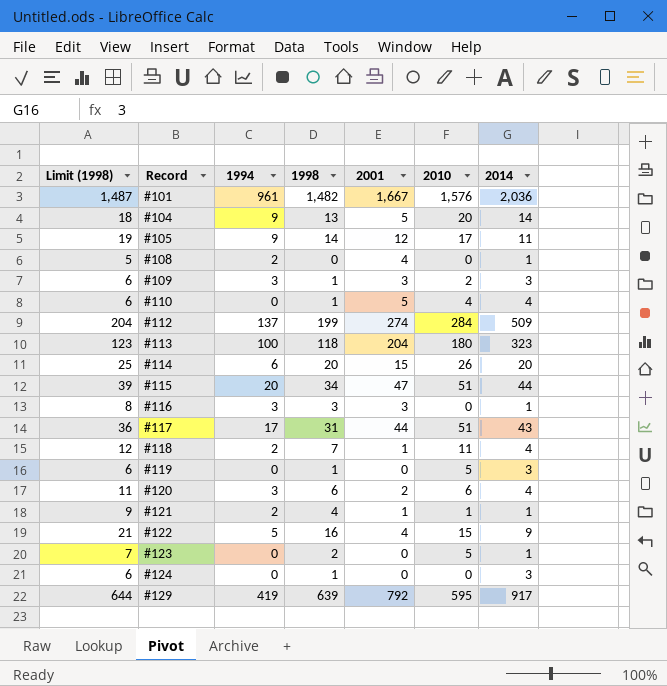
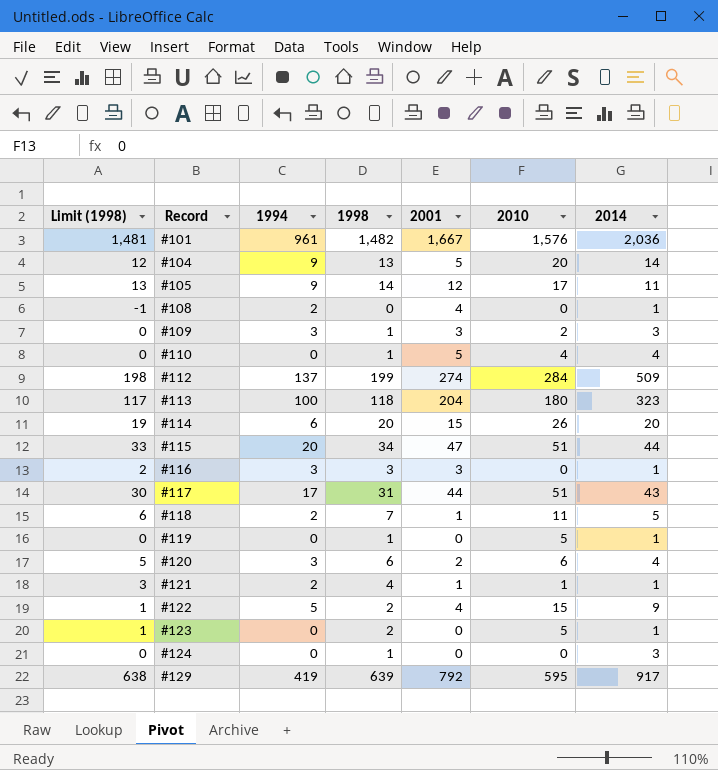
column Limit (1998) | formula: [1998] + 5 -> [1998] - 1
#118 | 2014: 4 -> 5
#119 | 2014: 3 -> 1
#122 | 1998: 16 -> 2

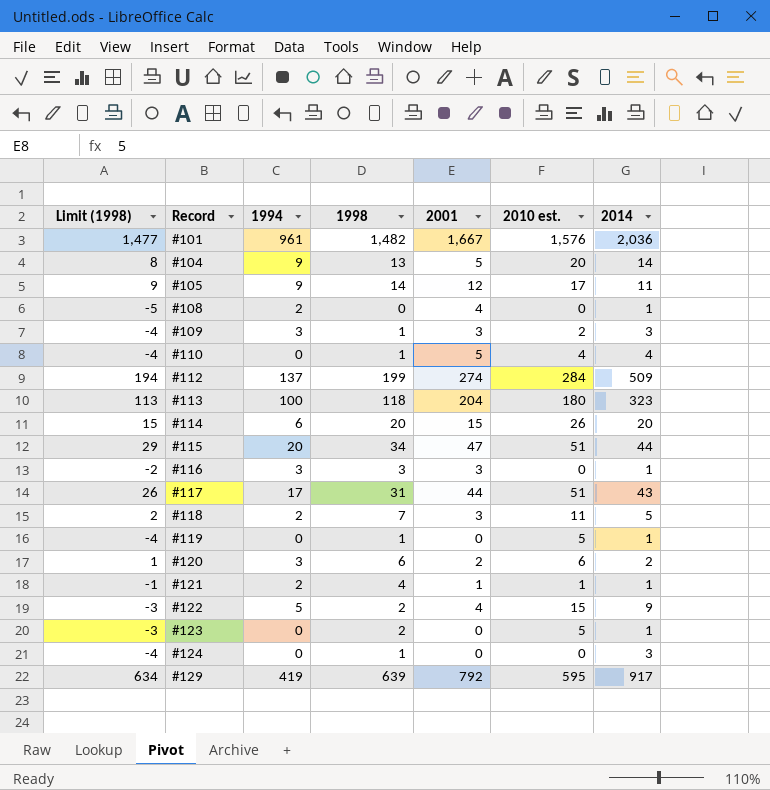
column Limit (1998) | formula: [1998] - 1 -> [1998] - 5
column name: 2010 -> 2010 est.
#118 | 2001: 1 -> 3
#120 | 2014: 4 -> 2

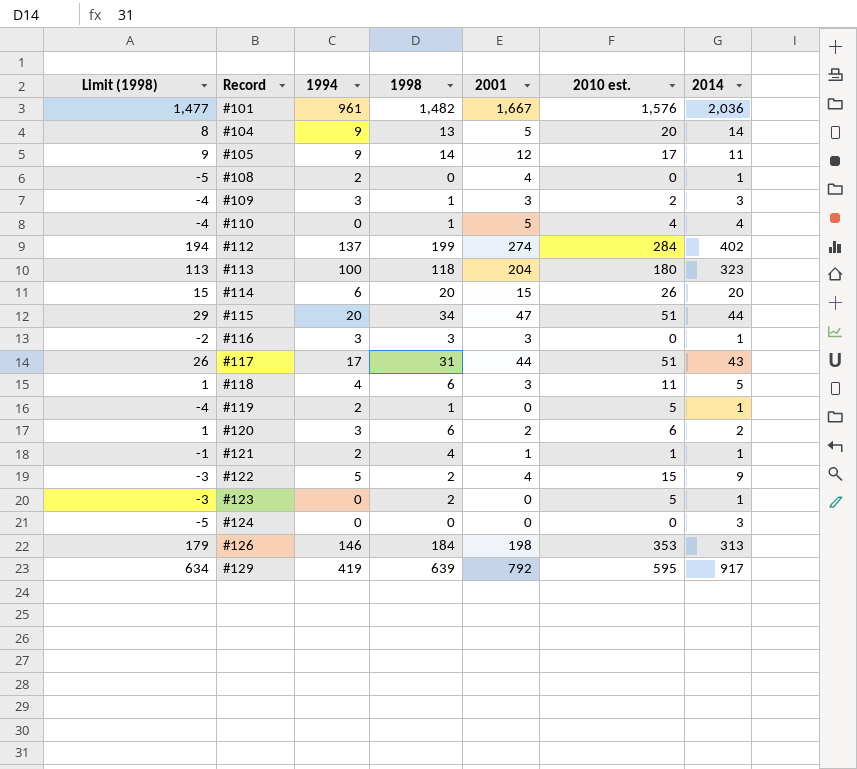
#112 | 2014: 509 -> 402
#118 | Limit (1998): 2 -> 1
#118 | 1994: 2 -> 4
#118 | 1998: 7 -> 6
#119 | 1994: 0 -> 2
#124 | Limit (1998): -4 -> -5
#124 | 1998: 1 -> 0
row #126: none -> 179 | 146 | 184 | 198 | 353 | 313

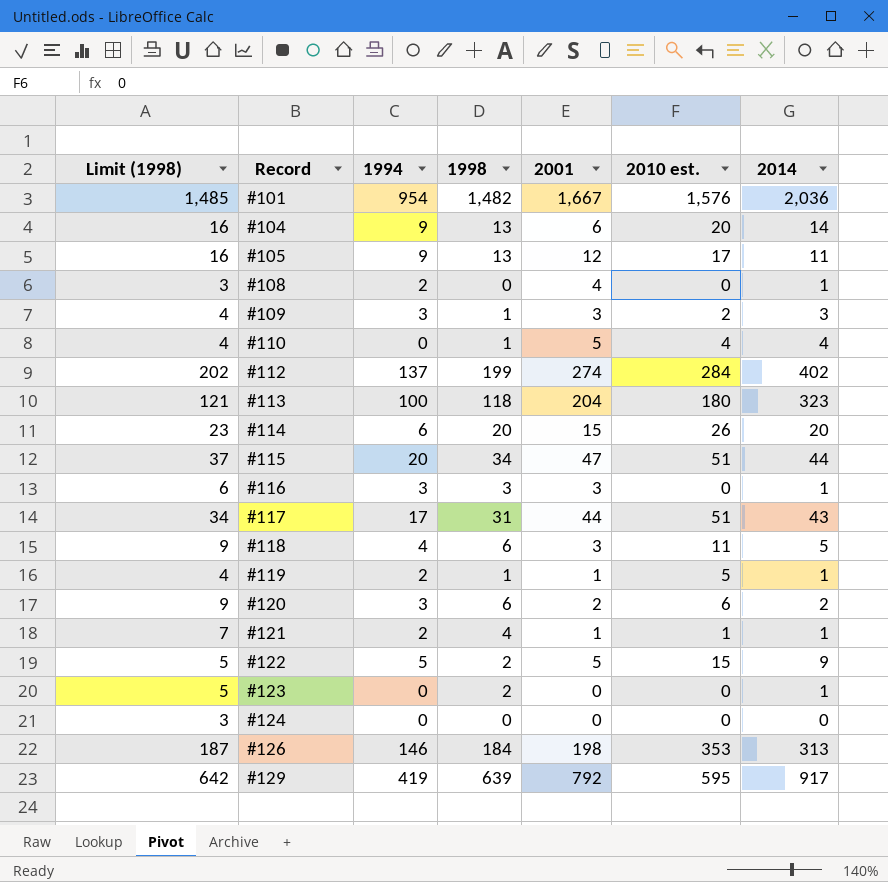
column Limit (1998) | formula: [1998] - 5 -> [1998] + 3
#101 | 1994: 961 -> 954
#104 | 2001: 5 -> 6
#105 | 1998: 14 -> 13
#119 | 2001: 0 -> 1
#122 | 2001: 4 -> 5
#123 | 2010 est.: 5 -> 0
#124 | 2014: 3 -> 0

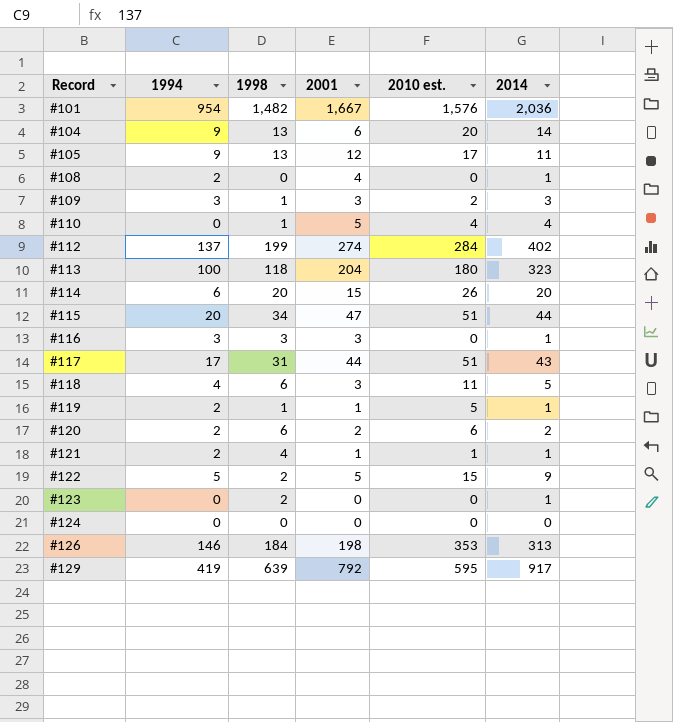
column Limit (1998) | formula: [1998] + 3 -> none
#120 | 1994: 3 -> 2

